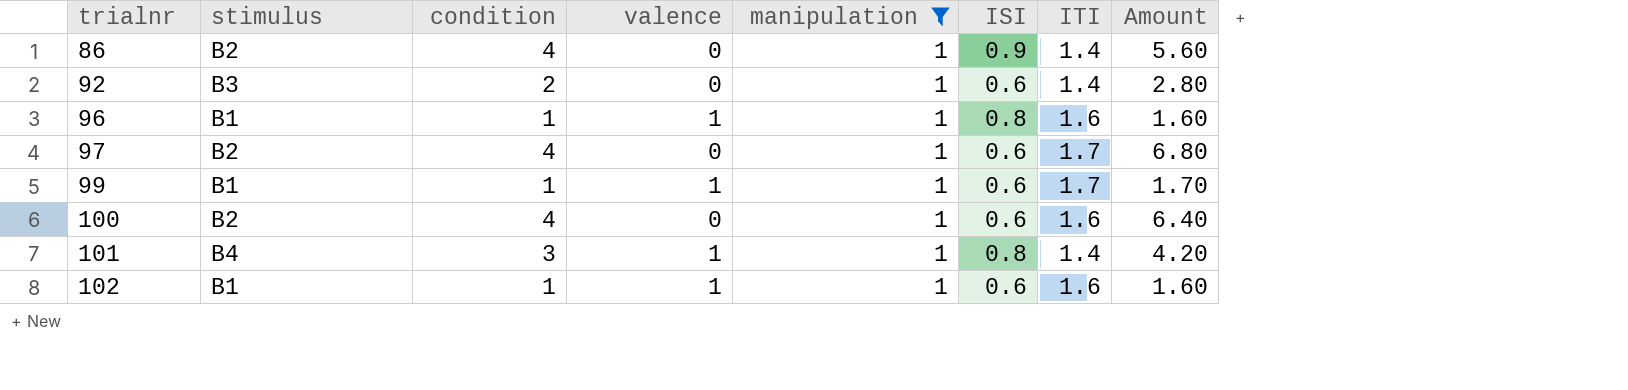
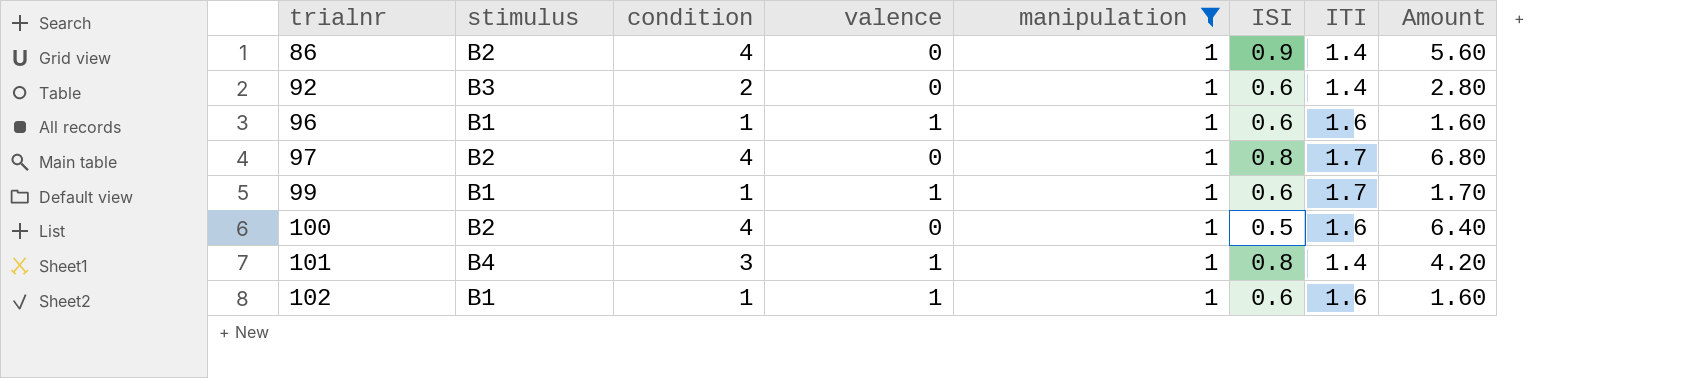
96 | ISI: 0.8 -> 0.6
97 | ISI: 0.6 -> 0.8
100 | ISI: 0.6 -> 0.5

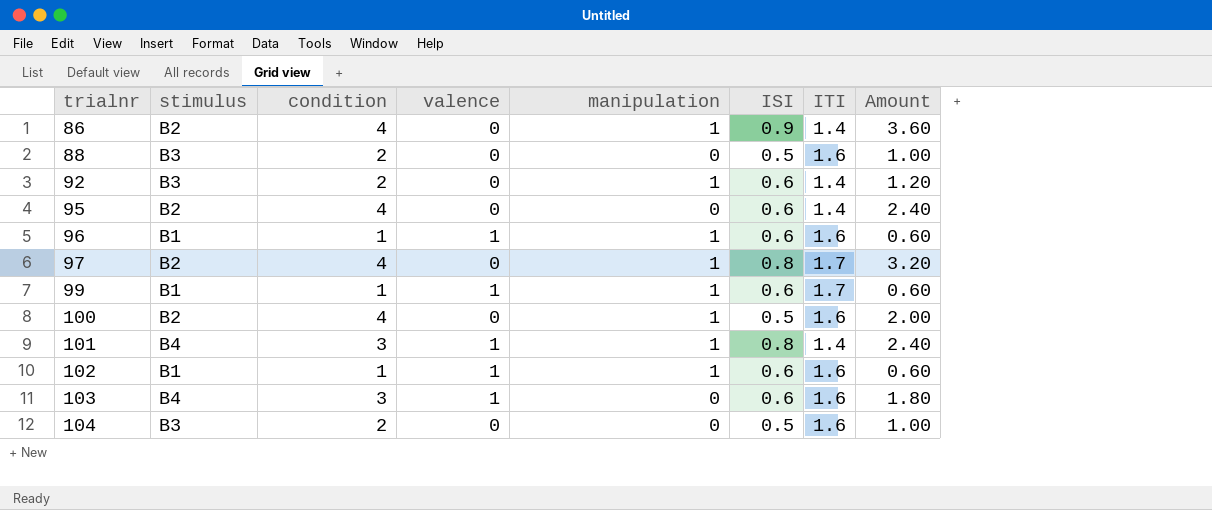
filter: manipulation = 1 -> none
column Amount | formula: [condition] * [ITI] -> [condition] * [ISI]

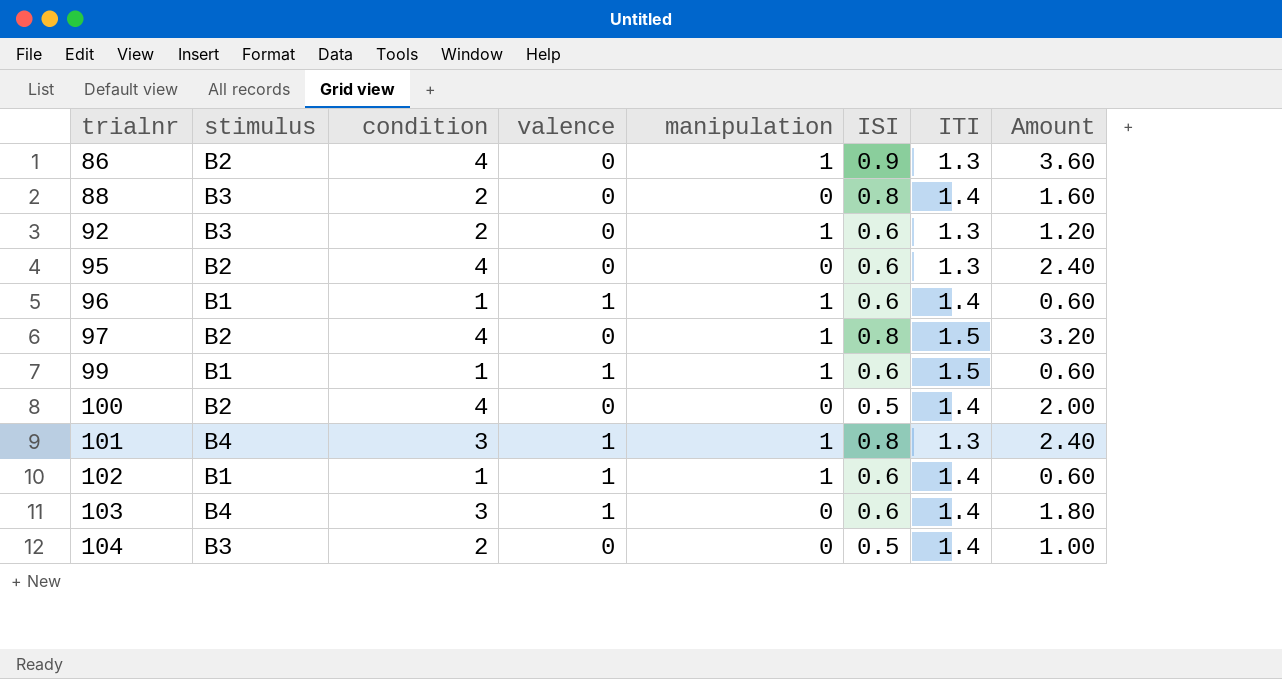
86 | ITI: 1.4 -> 1.3
88 | ISI: 0.5 -> 0.8
88 | ITI: 1.6 -> 1.4
88 | Amount: 1.00 -> 1.60
92 | ITI: 1.4 -> 1.3
95 | ITI: 1.4 -> 1.3
96 | ITI: 1.6 -> 1.4
97 | ITI: 1.7 -> 1.5
99 | ITI: 1.7 -> 1.5
100 | manipulation: 1 -> 0
100 | ITI: 1.6 -> 1.4
101 | ITI: 1.4 -> 1.3
102 | ITI: 1.6 -> 1.4
103 | ITI: 1.6 -> 1.4
104 | ITI: 1.6 -> 1.4

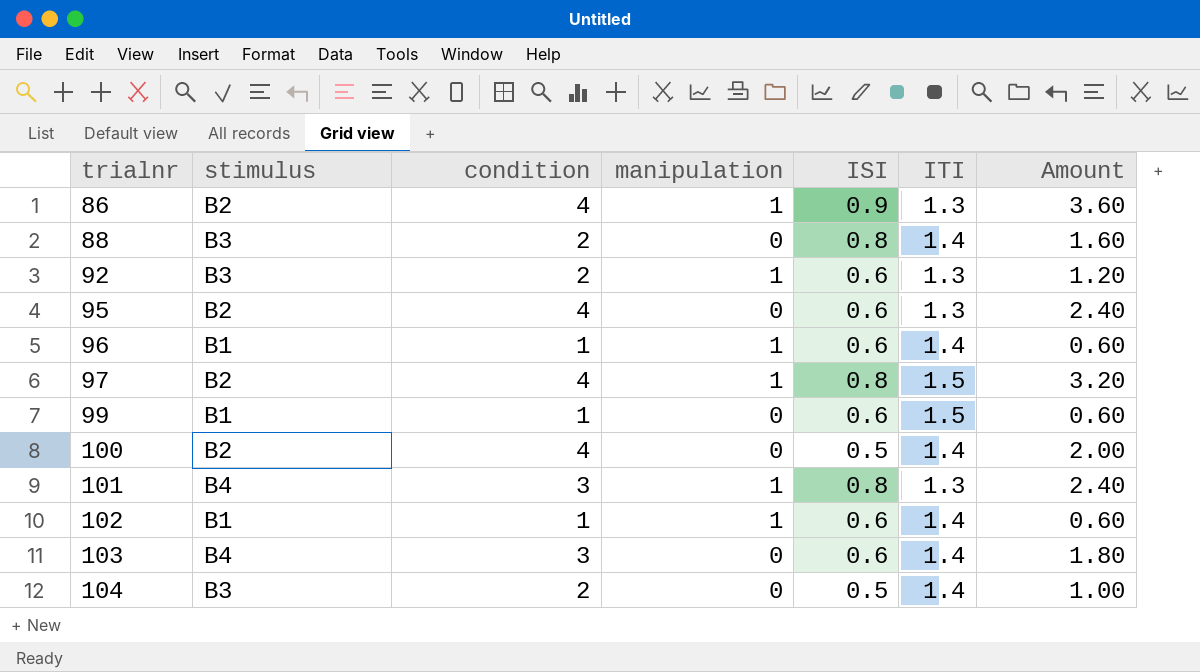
column valence | position: 4 -> none
99 | manipulation: 1 -> 0

